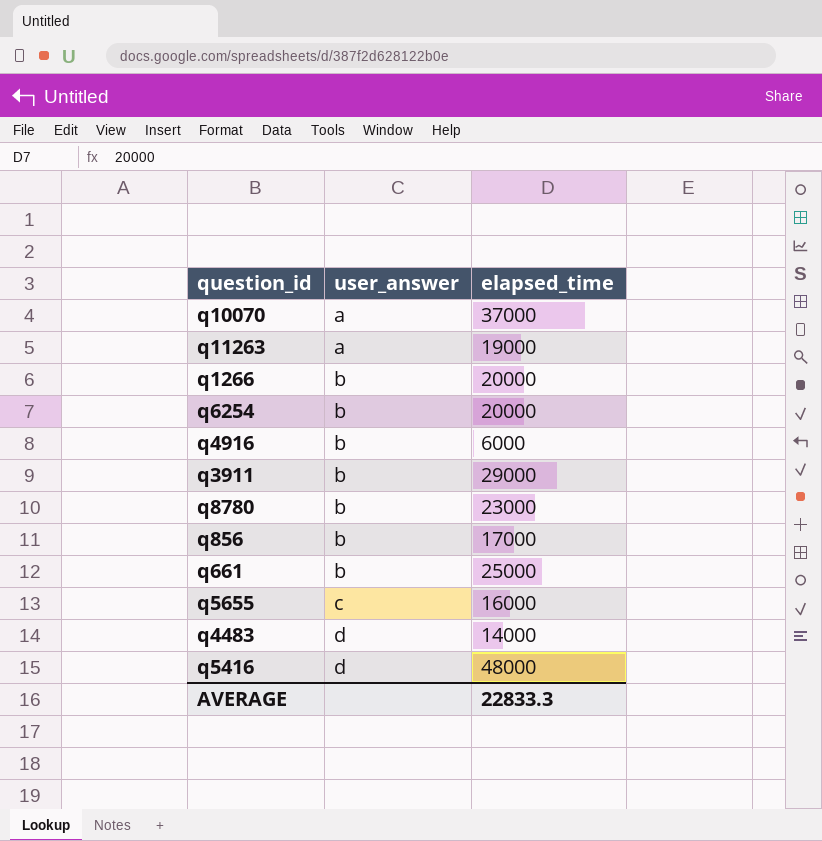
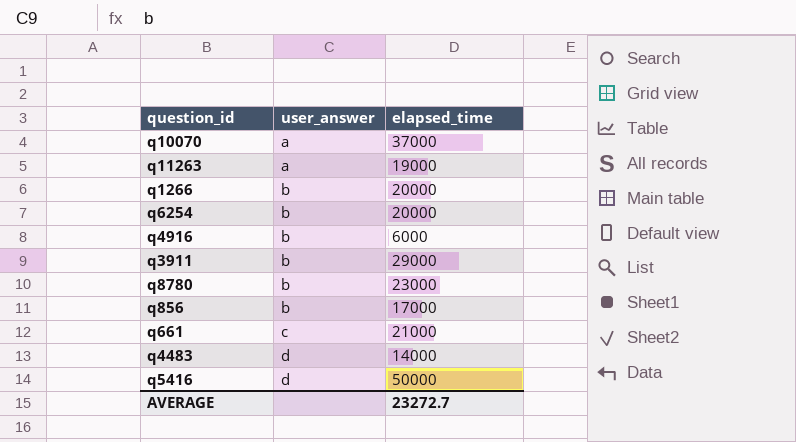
row q5655: c | 16000 -> none
q661 | user_answer: b -> c
q661 | elapsed_time: 25000 -> 21000
q5416 | elapsed_time: 48000 -> 50000
AVERAGE | elapsed_time: 22833.3 -> 23272.7

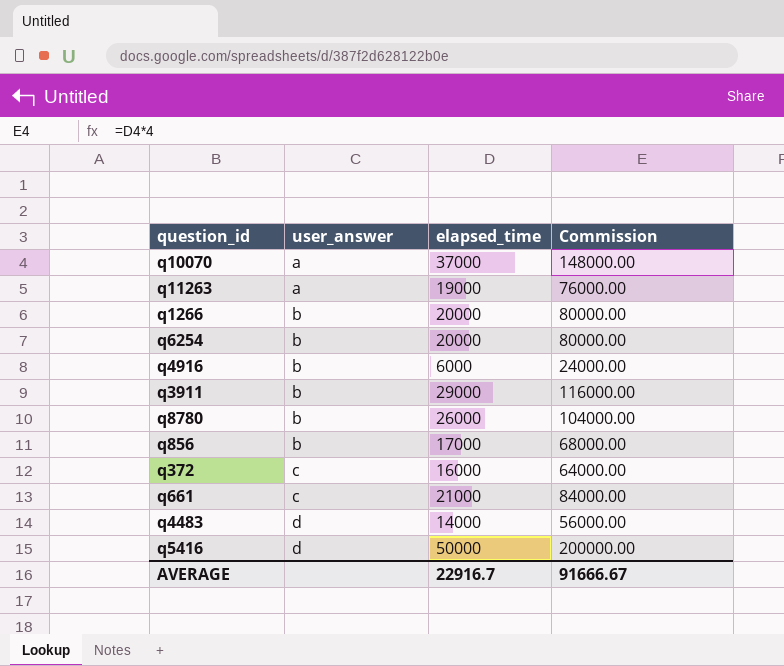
column Commission | formula: none -> [elapsed_time] * 4
q8780 | elapsed_time: 23000 -> 26000
row q372: none -> c | 16000 | 64000.00
AVERAGE | elapsed_time: 23272.7 -> 22916.7

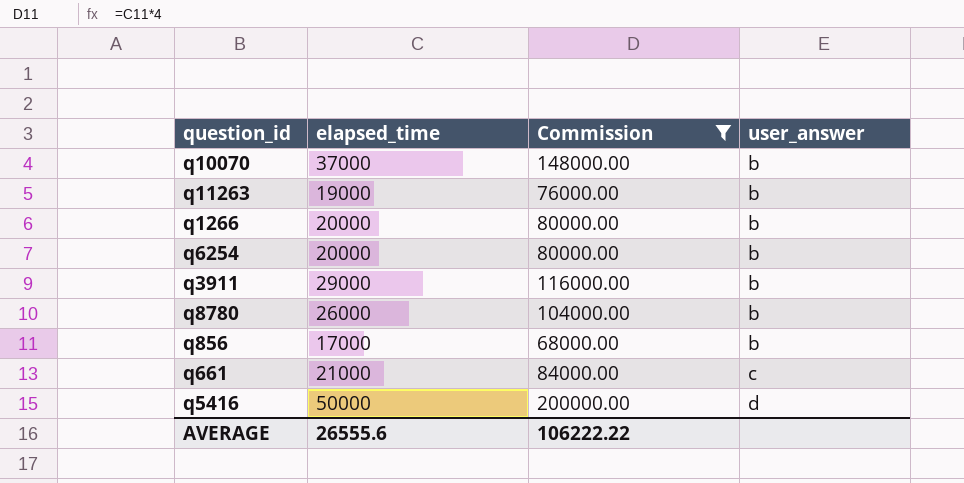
filter: none -> Commission >= 68000.00
column user_answer | position: 2 -> 4
q10070 | user_answer: a -> b
q11263 | user_answer: a -> b
AVERAGE | elapsed_time: 22916.7 -> 26555.6
AVERAGE | Commission: 91666.67 -> 106222.22

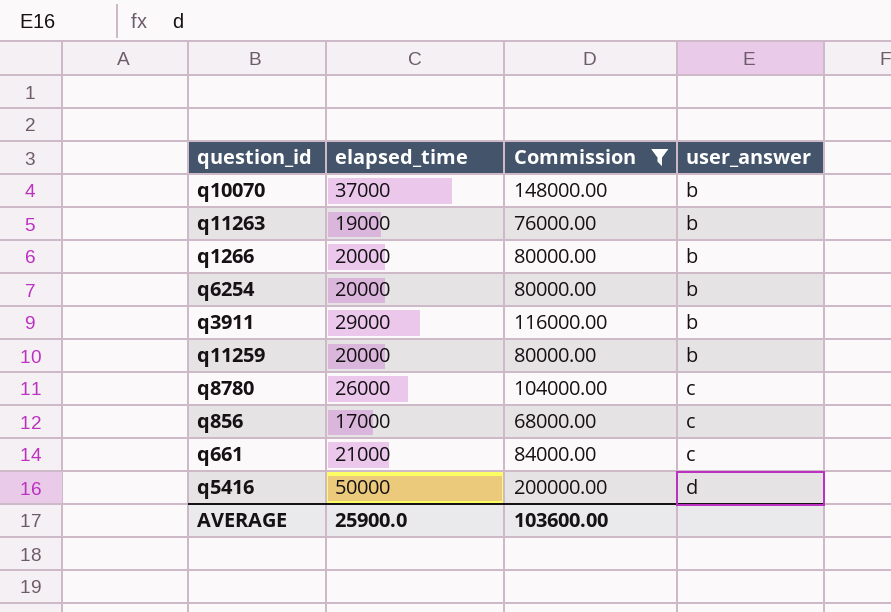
row q11259: none -> 20000 | 80000.00 | b
q8780 | user_answer: b -> c
q856 | user_answer: b -> c
AVERAGE | elapsed_time: 26555.6 -> 25900.0
AVERAGE | Commission: 106222.22 -> 103600.00

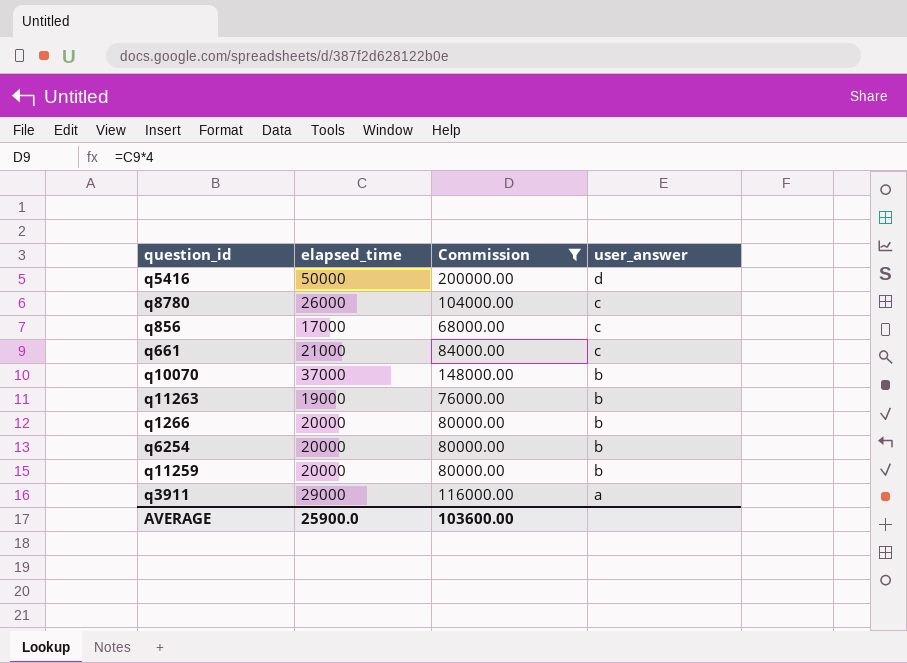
row order: user_answer ascending -> user_answer descending
q3911 | user_answer: b -> a

